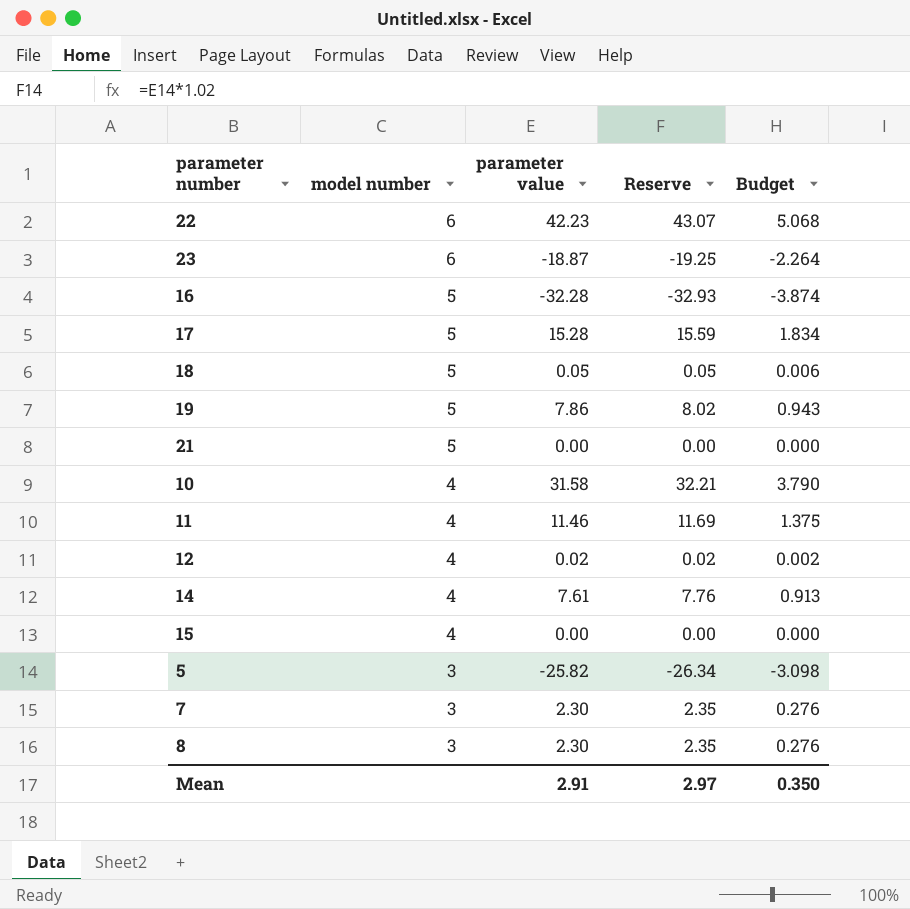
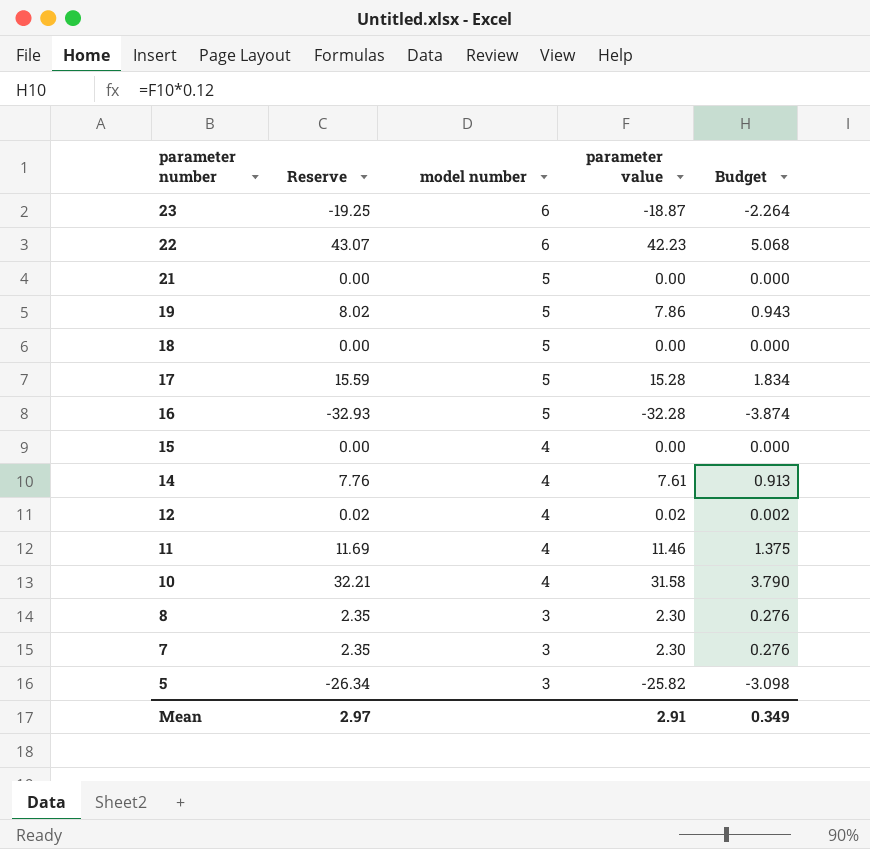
row order: model number descending -> parameter number descending
column Reserve | position: 4 -> 2
18 | Reserve: 0.05 -> 0.00
18 | parameter value: 0.05 -> 0.00
18 | Budget: 0.006 -> 0.000
Mean | Budget: 0.350 -> 0.349

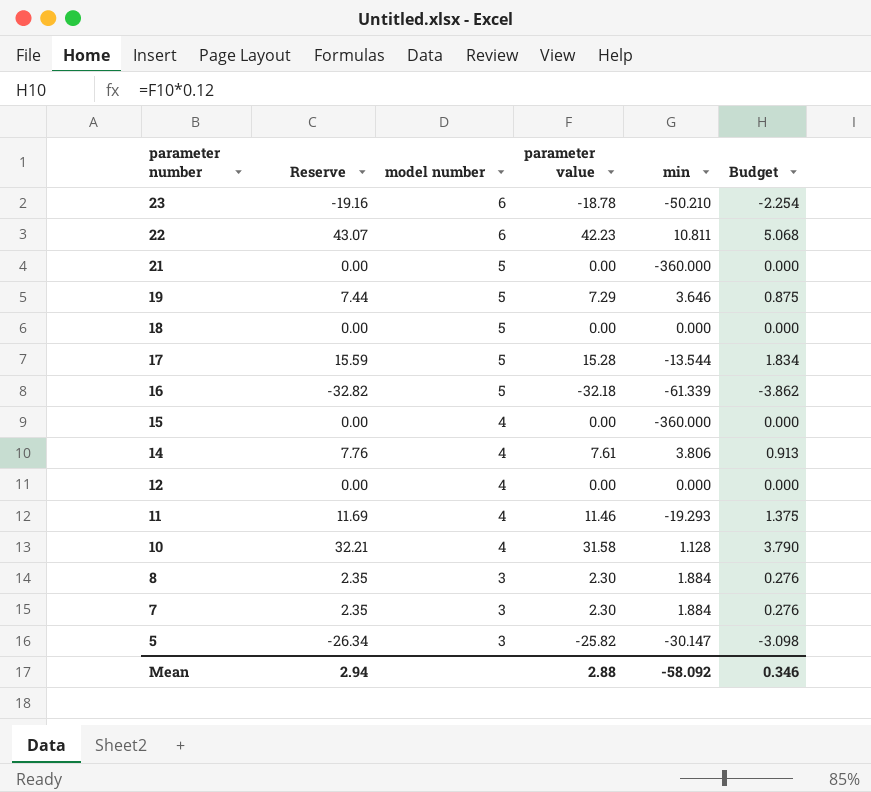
column min | position: none -> 5
23 | Reserve: -19.25 -> -19.16
23 | parameter value: -18.87 -> -18.78
23 | Budget: -2.264 -> -2.254
19 | Reserve: 8.02 -> 7.44
19 | parameter value: 7.86 -> 7.29
19 | Budget: 0.943 -> 0.875
16 | Reserve: -32.93 -> -32.82
16 | parameter value: -32.28 -> -32.18
16 | Budget: -3.874 -> -3.862
12 | Reserve: 0.02 -> 0.00
12 | parameter value: 0.02 -> 0.00
12 | Budget: 0.002 -> 0.000
Mean | Reserve: 2.97 -> 2.94
Mean | parameter value: 2.91 -> 2.88
Mean | Budget: 0.349 -> 0.346

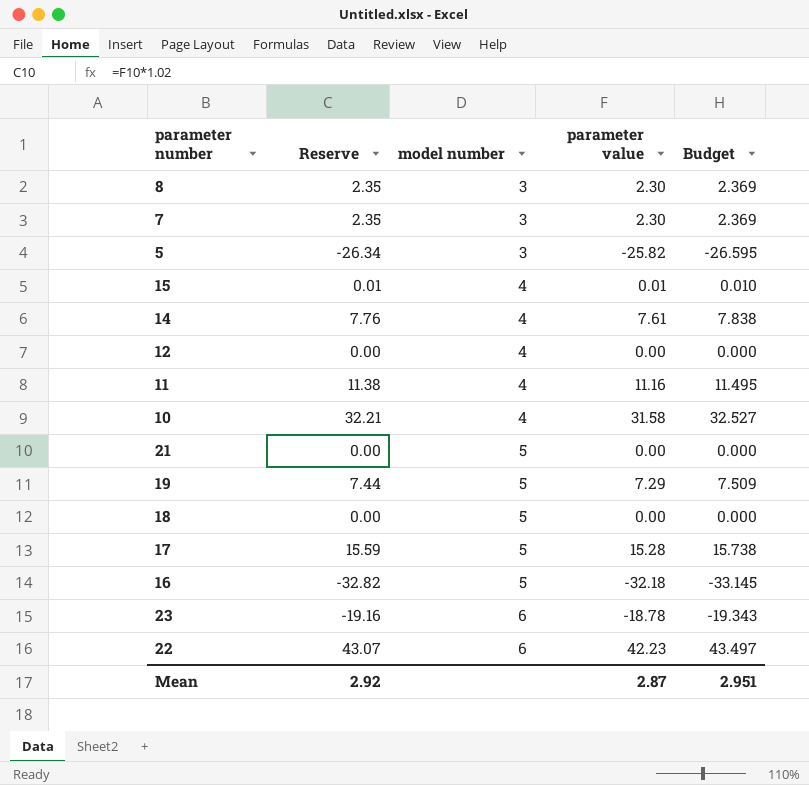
row order: parameter number descending -> model number ascending
column min | position: 5 -> none
column Budget | formula: [parameter value] * 0.12 -> [parameter value] * 1.03
15 | Reserve: 0.00 -> 0.01
15 | parameter value: 0.00 -> 0.01
11 | Reserve: 11.69 -> 11.38
11 | parameter value: 11.46 -> 11.16
Mean | Reserve: 2.94 -> 2.92
Mean | parameter value: 2.88 -> 2.87
Mean | Budget: 0.346 -> 2.951

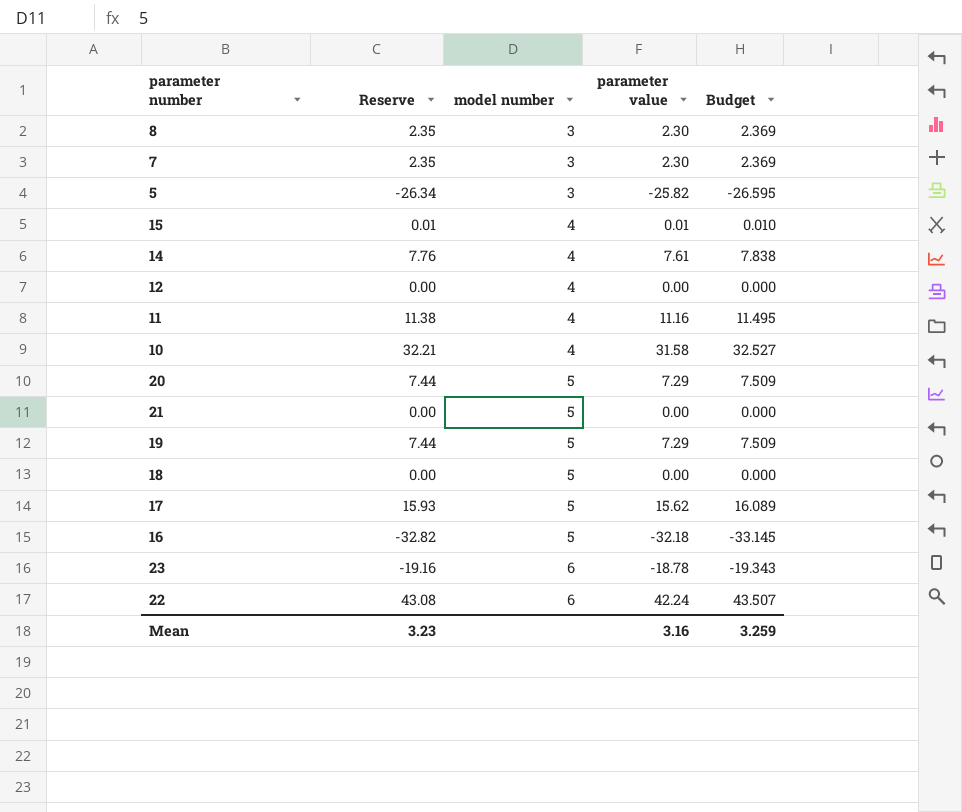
row 20: none -> 7.44 | 5 | 7.29 | 7.509
17 | Reserve: 15.59 -> 15.93
17 | parameter value: 15.28 -> 15.62
17 | Budget: 15.738 -> 16.089
22 | Reserve: 43.07 -> 43.08
22 | parameter value: 42.23 -> 42.24
22 | Budget: 43.497 -> 43.507
Mean | Reserve: 2.92 -> 3.23
Mean | parameter value: 2.87 -> 3.16
Mean | Budget: 2.951 -> 3.259

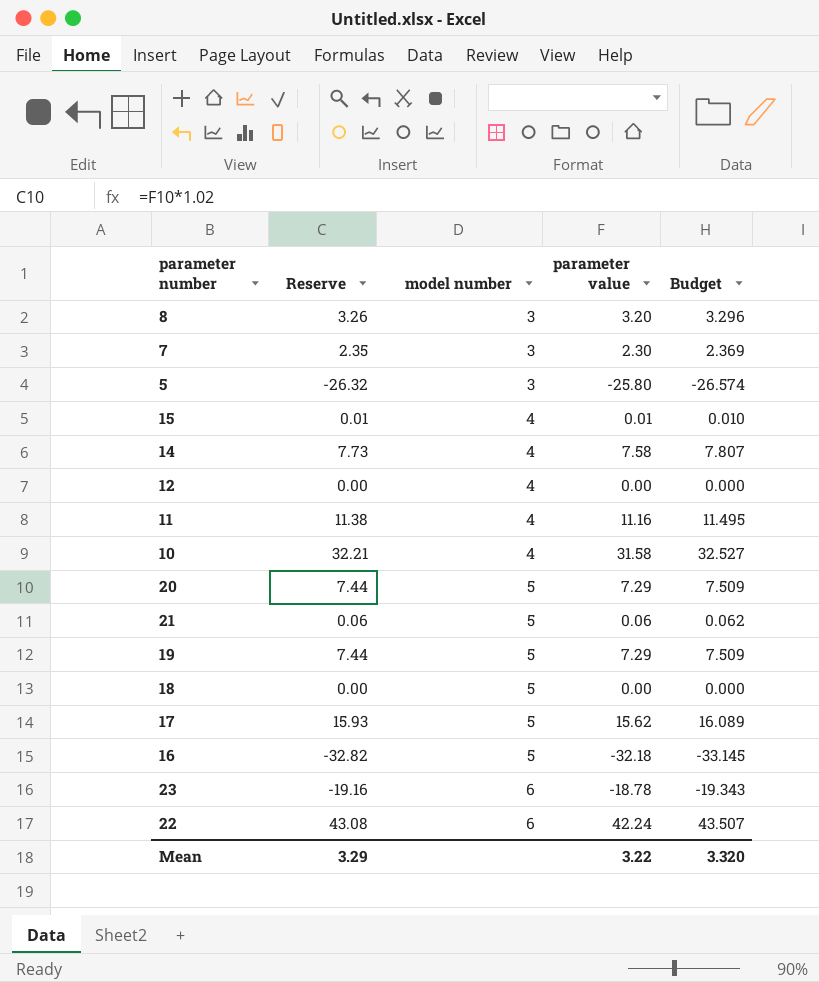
8 | Reserve: 2.35 -> 3.26
8 | parameter value: 2.30 -> 3.20
8 | Budget: 2.369 -> 3.296
5 | Reserve: -26.34 -> -26.32
5 | parameter value: -25.82 -> -25.80
5 | Budget: -26.595 -> -26.574
14 | Reserve: 7.76 -> 7.73
14 | parameter value: 7.61 -> 7.58
14 | Budget: 7.838 -> 7.807
21 | Reserve: 0.00 -> 0.06
21 | parameter value: 0.00 -> 0.06
21 | Budget: 0.000 -> 0.062
Mean | Reserve: 3.23 -> 3.29
Mean | parameter value: 3.16 -> 3.22
Mean | Budget: 3.259 -> 3.320

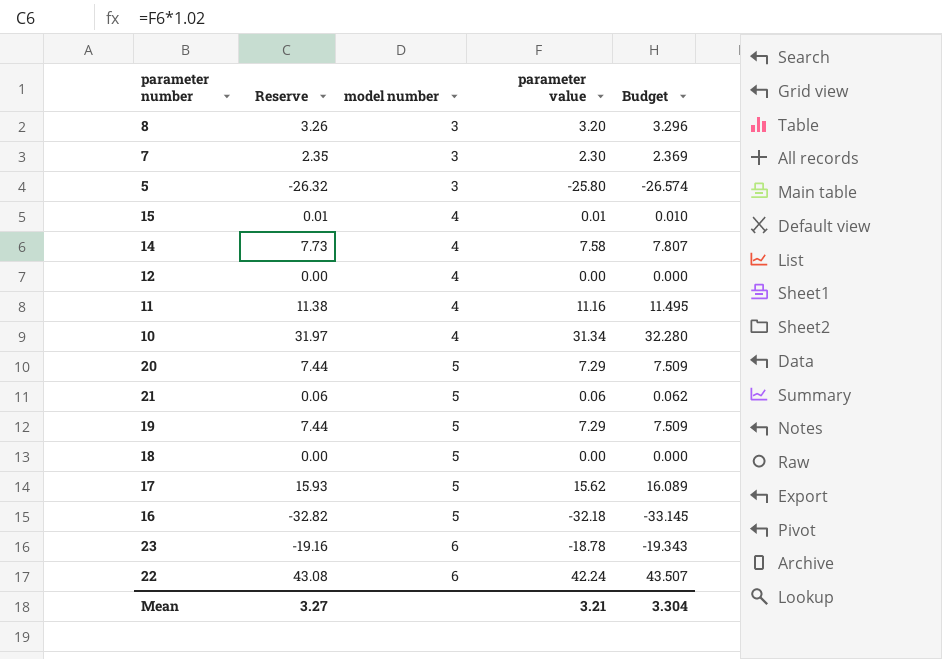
10 | Reserve: 32.21 -> 31.97
10 | parameter value: 31.58 -> 31.34
10 | Budget: 32.527 -> 32.280
Mean | Reserve: 3.29 -> 3.27
Mean | parameter value: 3.22 -> 3.21
Mean | Budget: 3.320 -> 3.304

